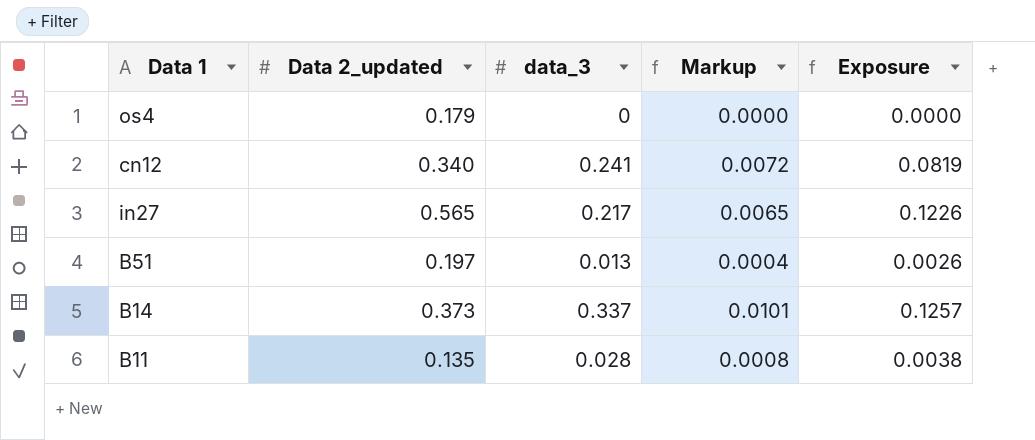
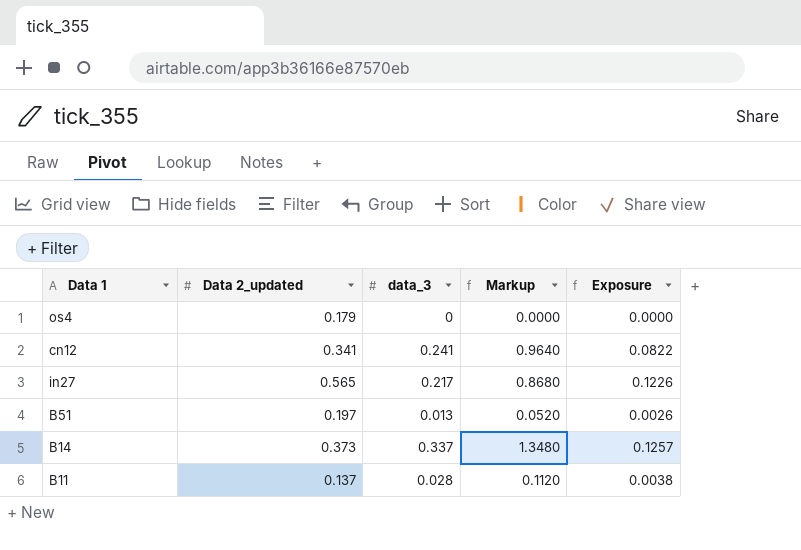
column Markup | formula: [data_3] * 0.03 -> [data_3] * 4
cn12 | Data 2_updated: 0.340 -> 0.341
cn12 | Exposure: 0.0819 -> 0.0822
B11 | Data 2_updated: 0.135 -> 0.137

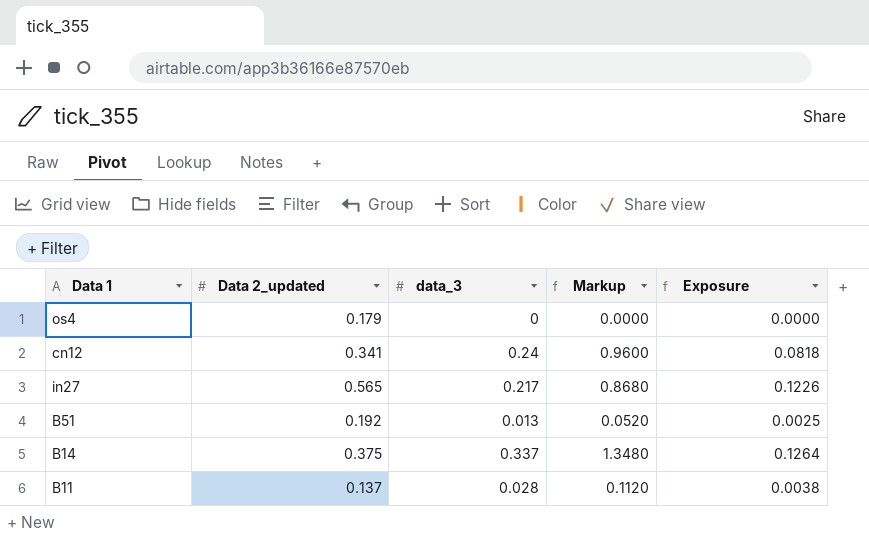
cn12 | data_3: 0.241 -> 0.24
cn12 | Markup: 0.9640 -> 0.9600
cn12 | Exposure: 0.0822 -> 0.0818
B51 | Data 2_updated: 0.197 -> 0.192
B51 | Exposure: 0.0026 -> 0.0025
B14 | Data 2_updated: 0.373 -> 0.375
B14 | Exposure: 0.1257 -> 0.1264

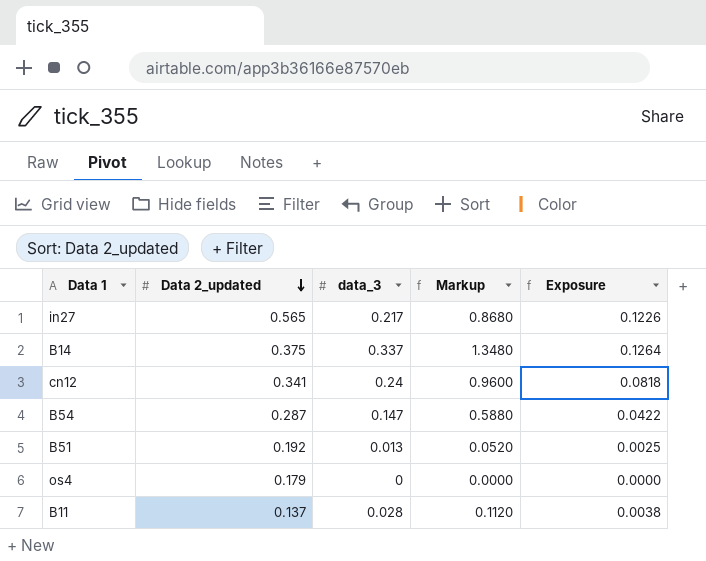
row order: none -> Data 2_updated descending
row B54: none -> 0.287 | 0.147 | 0.5880 | 0.0422

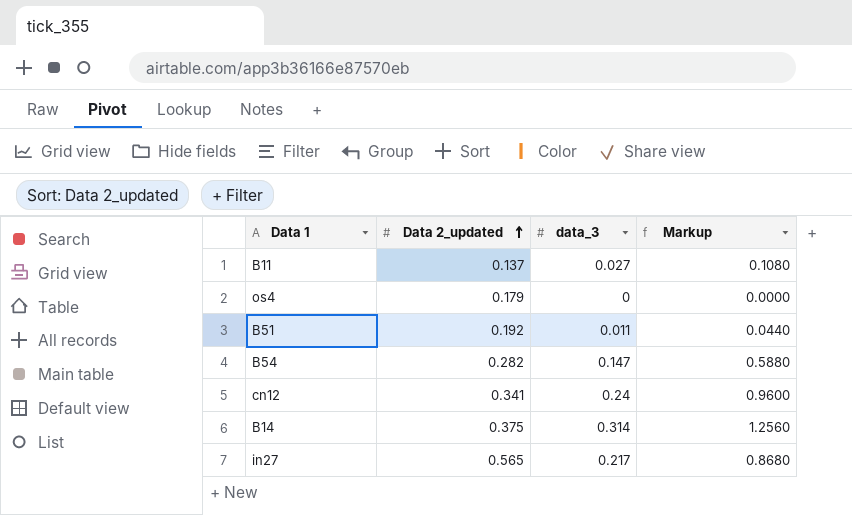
row order: Data 2_updated descending -> Data 2_updated ascending
column Exposure | formula: [Data 2_updated] * [data_3] -> none
B11 | data_3: 0.028 -> 0.027
B11 | Markup: 0.1120 -> 0.1080
B51 | data_3: 0.013 -> 0.011
B51 | Markup: 0.0520 -> 0.0440
B54 | Data 2_updated: 0.287 -> 0.282
B14 | data_3: 0.337 -> 0.314
B14 | Markup: 1.3480 -> 1.2560

